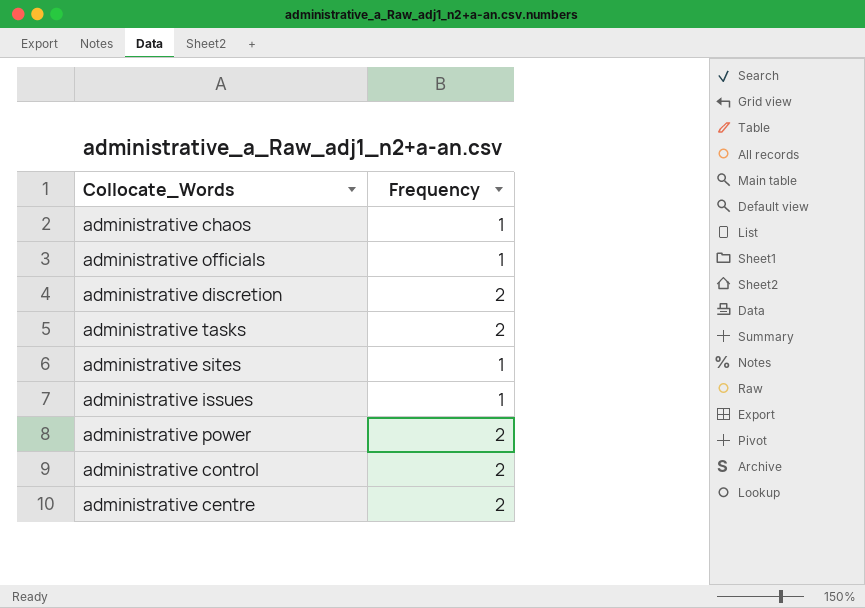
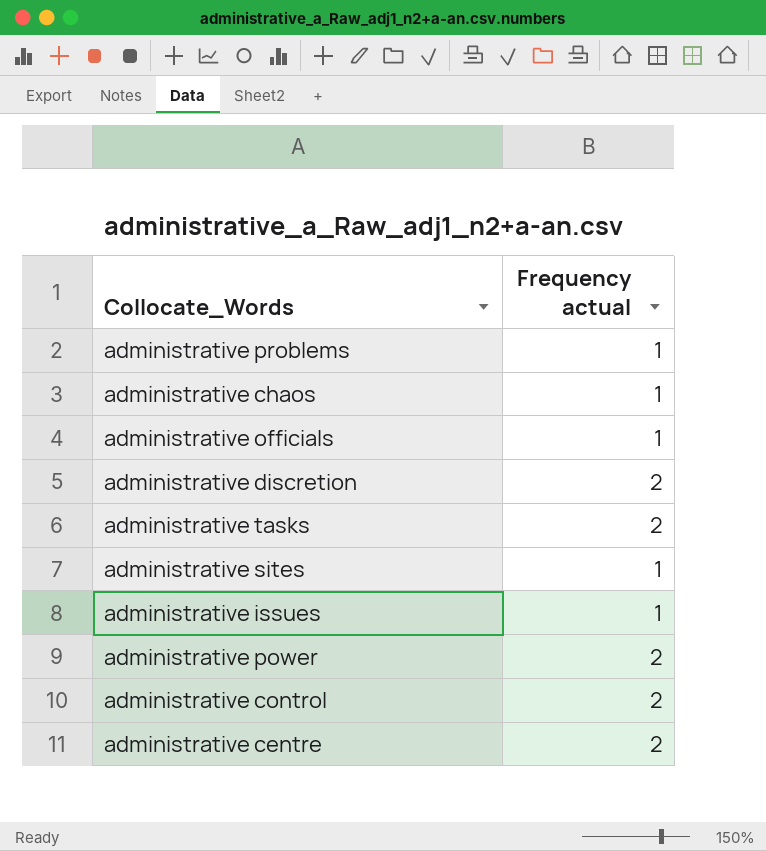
column name: Frequency -> Frequency actual
row administrative problems: none -> 1

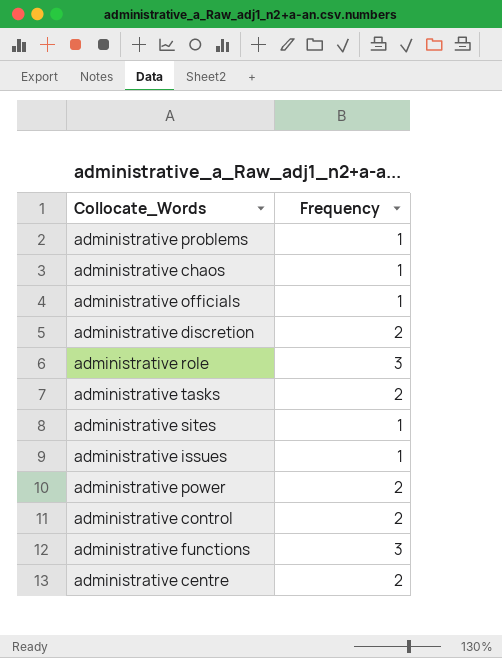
column name: Frequency actual -> Frequency
row administrative role: none -> 3
row administrative functions: none -> 3

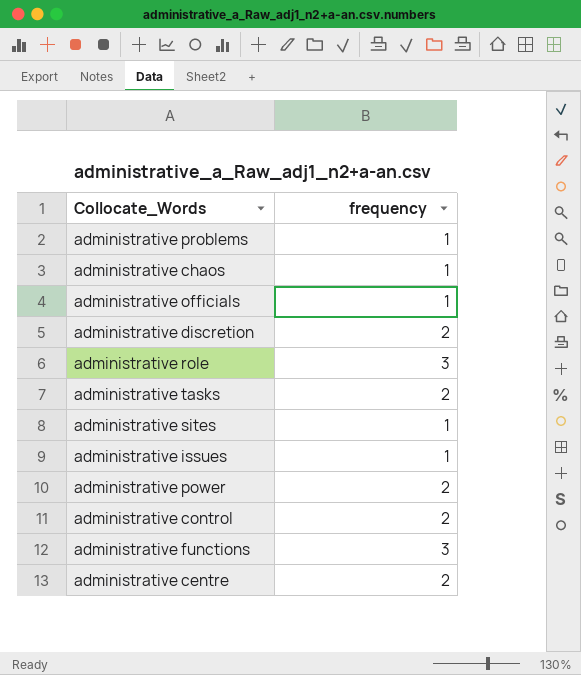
column name: Frequency -> frequency

